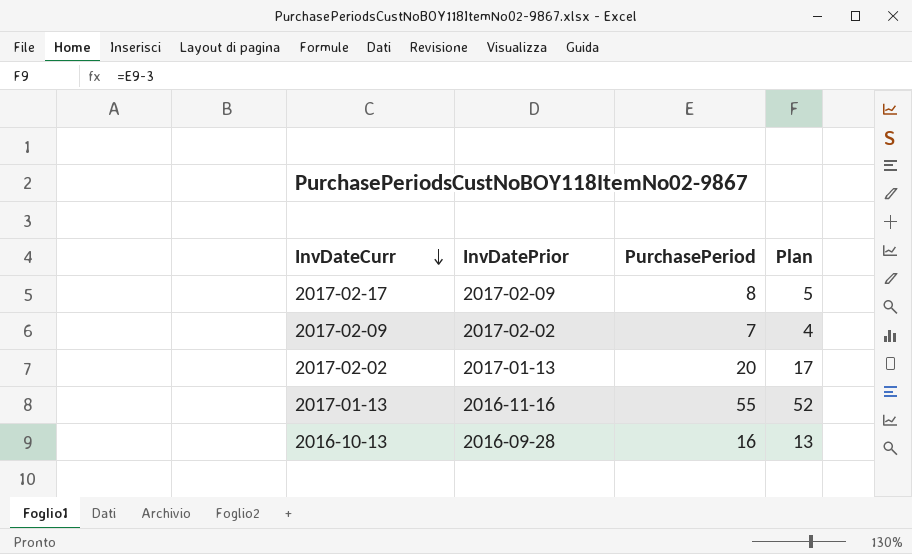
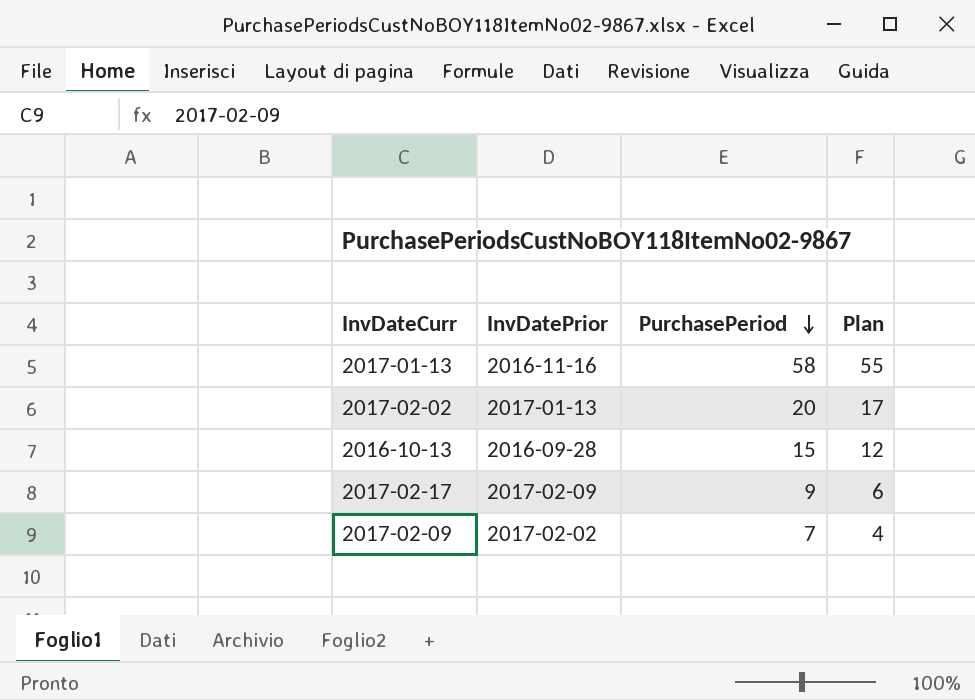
row order: InvDateCurr descending -> PurchasePeriod descending
2017-01-13 | PurchasePeriod: 55 -> 58
2017-01-13 | Plan: 52 -> 55
2016-10-13 | PurchasePeriod: 16 -> 15
2016-10-13 | Plan: 13 -> 12
2017-02-17 | PurchasePeriod: 8 -> 9
2017-02-17 | Plan: 5 -> 6

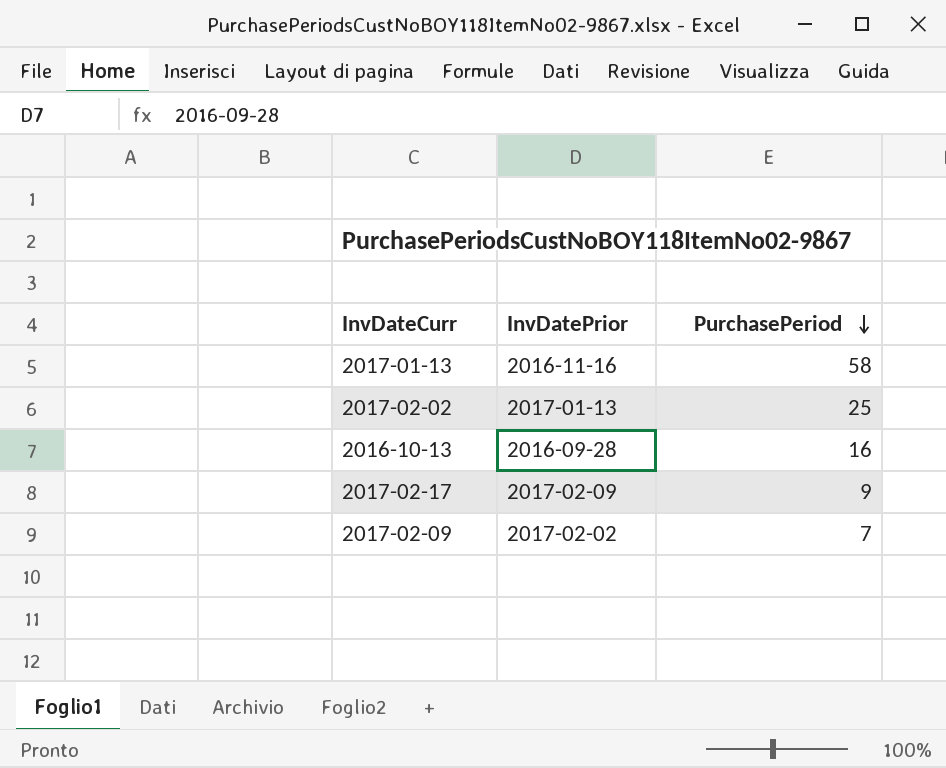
column Plan | formula: [PurchasePeriod] - 3 -> none
2017-02-02 | PurchasePeriod: 20 -> 25
2016-10-13 | PurchasePeriod: 15 -> 16

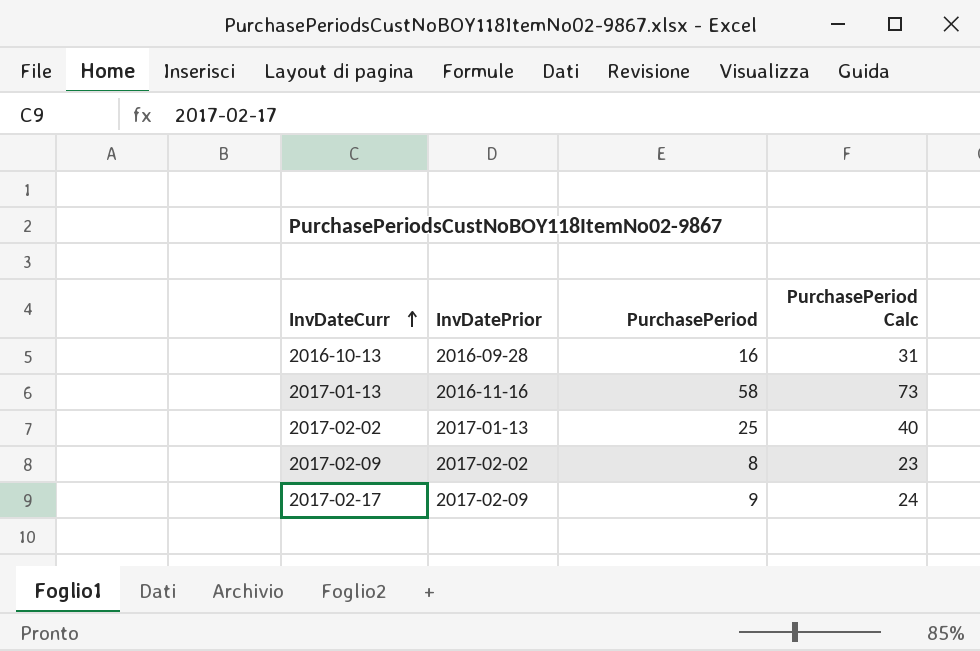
row order: PurchasePeriod descending -> InvDateCurr ascending
column PurchasePeriod Calc | formula: none -> [PurchasePeriod] + 15
2017-02-09 | PurchasePeriod: 7 -> 8

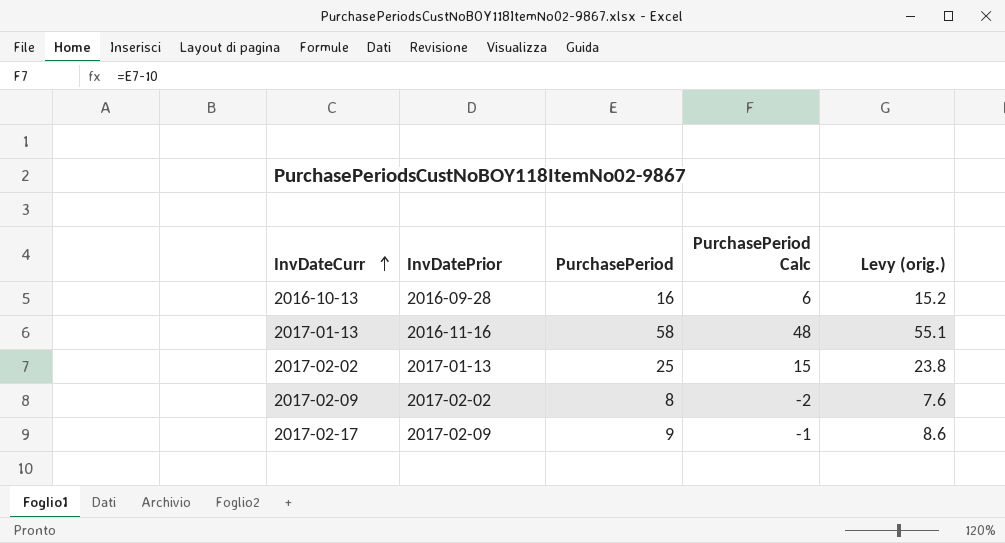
column PurchasePeriod Calc | formula: [PurchasePeriod] + 15 -> [PurchasePeriod] - 10
column Levy (orig.) | formula: none -> [PurchasePeriod] * 0.95

